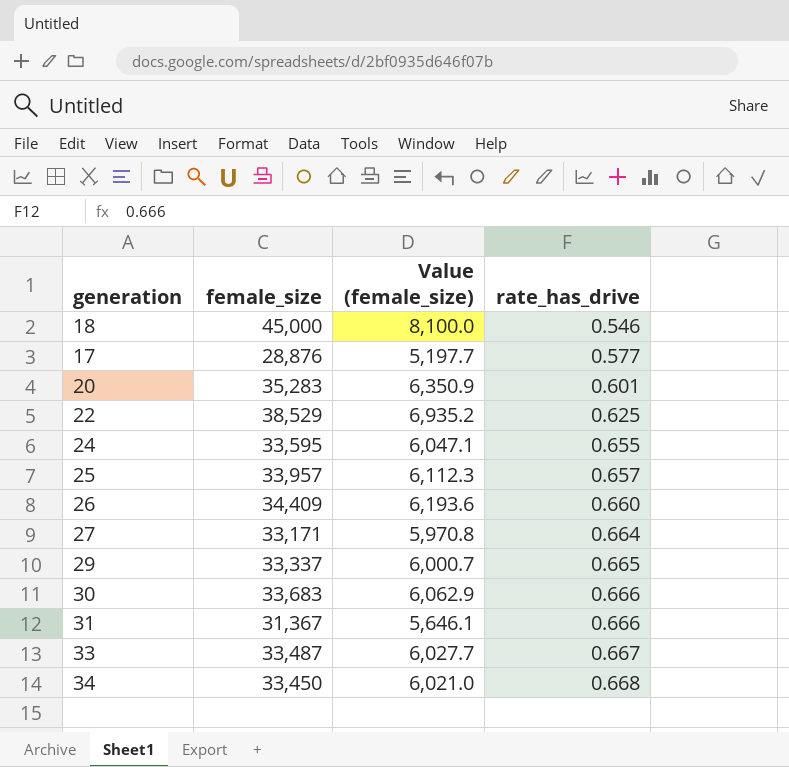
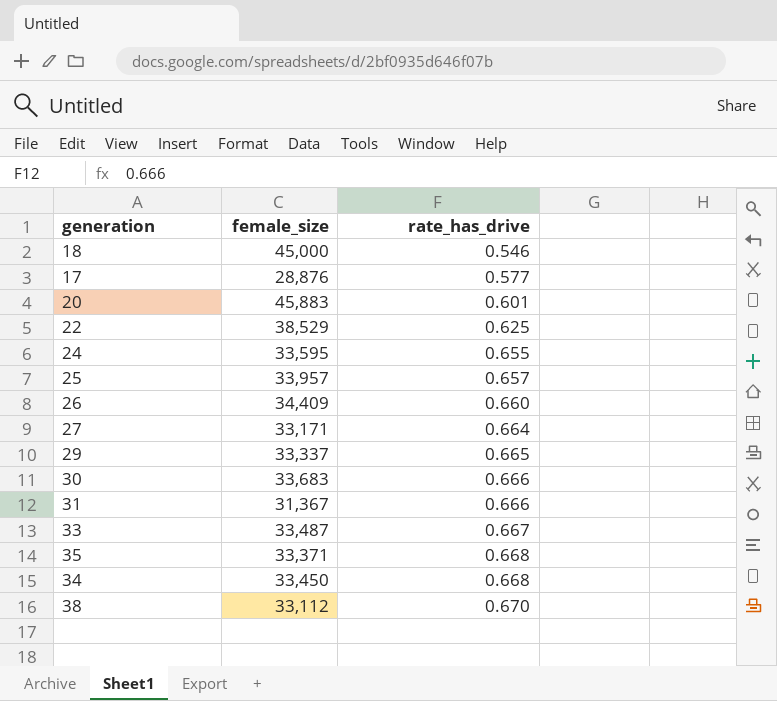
column Value (female_size) | formula: [female_size] * 0.18 -> none
20 | female_size: 35,283 -> 45,883
row 35: none -> 33,371 | 0.668
row 38: none -> 33,112 | 0.670

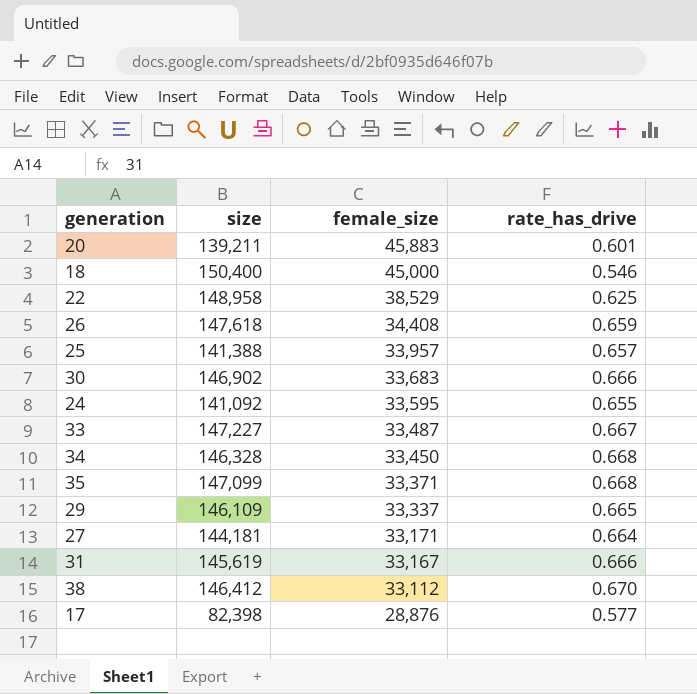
row order: rate_has_drive ascending -> female_size descending
column size | position: none -> 2
26 | female_size: 34,409 -> 34,408
26 | rate_has_drive: 0.660 -> 0.659
31 | female_size: 31,367 -> 33,167

